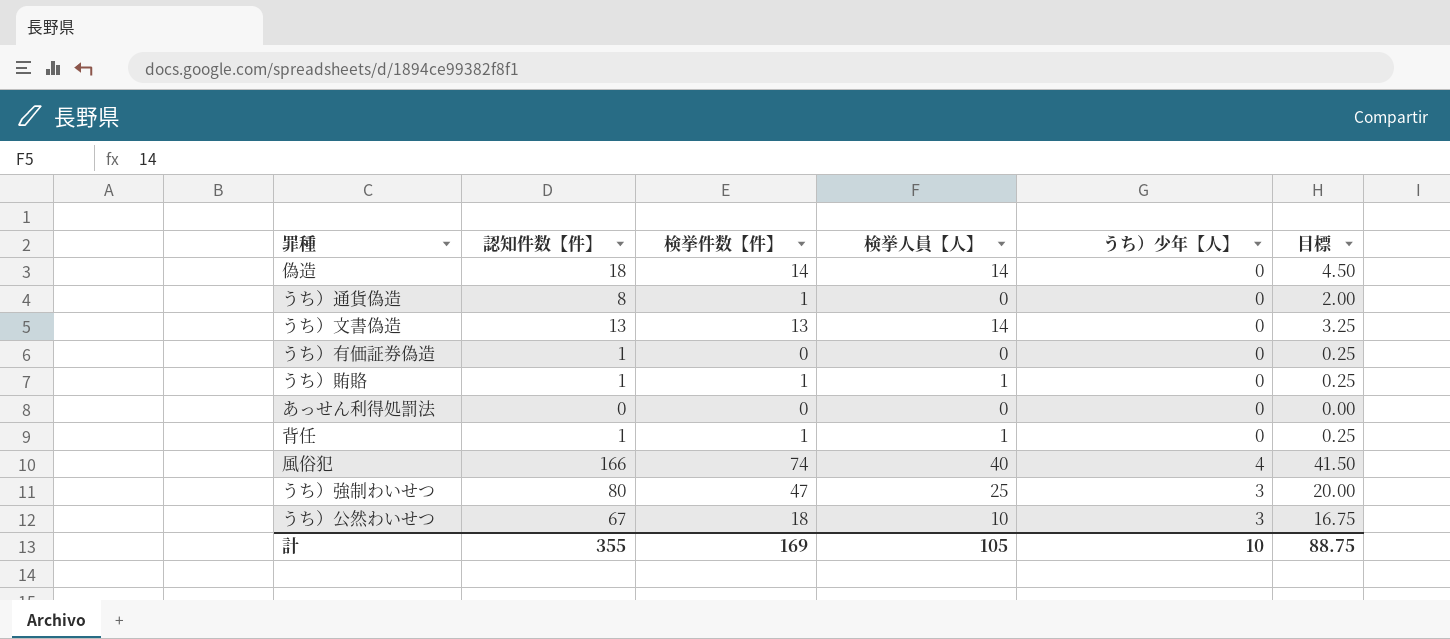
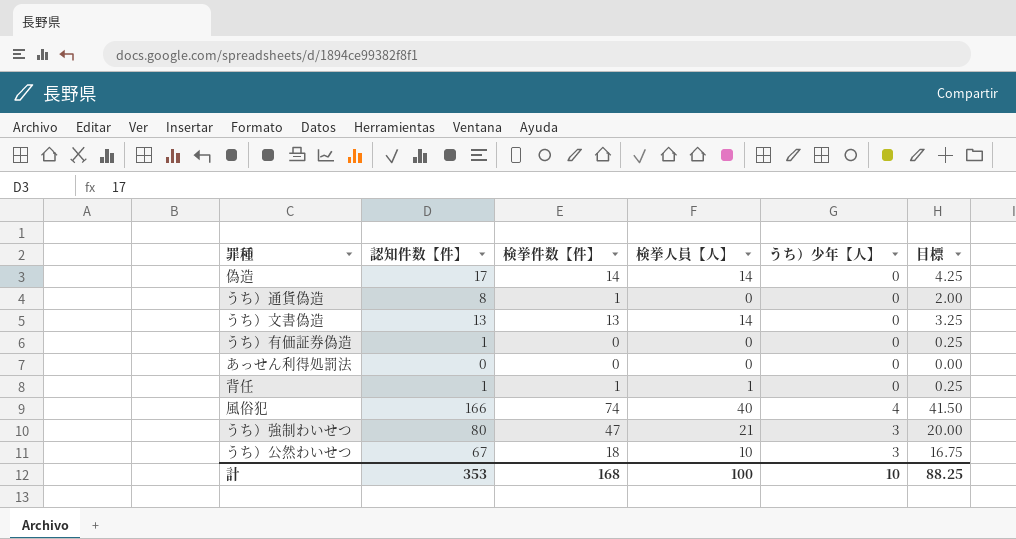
row うち）賄賂: 1 | 1 | 1 | 0 | 0.25 -> none
偽造 | 認知件数【件】: 18 -> 17
偽造 | 目標: 4.50 -> 4.25
うち）強制わいせつ | 検挙人員【人】: 25 -> 21
計 | 認知件数【件】: 355 -> 353
計 | 検挙件数【件】: 169 -> 168
計 | 検挙人員【人】: 105 -> 100
計 | 目標: 88.75 -> 88.25

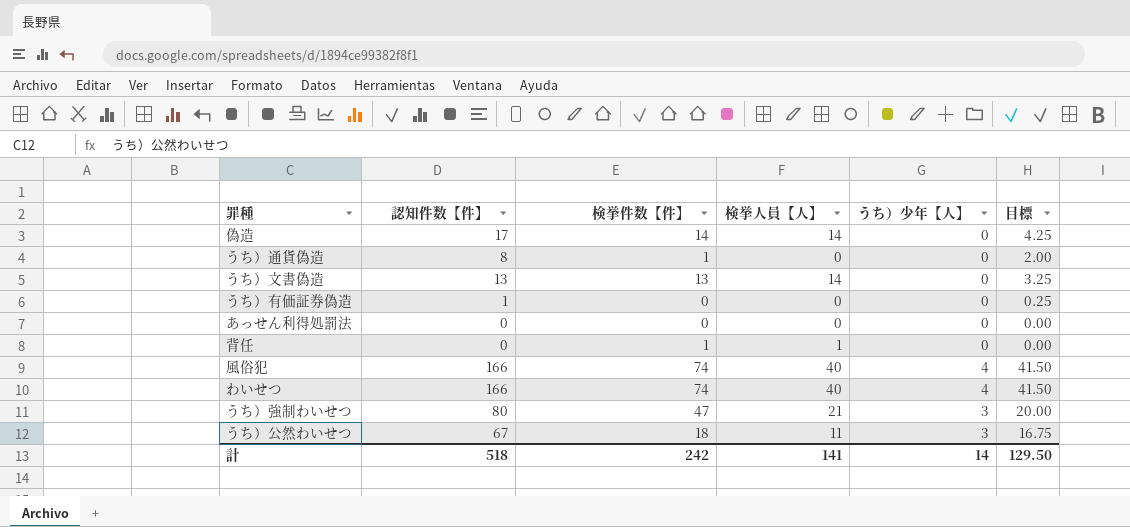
背任 | 認知件数【件】: 1 -> 0
背任 | 目標: 0.25 -> 0.00
row わいせつ: none -> 166 | 74 | 40 | 4 | 41.50
うち）公然わいせつ | 検挙人員【人】: 10 -> 11
計 | 認知件数【件】: 353 -> 518
計 | 検挙件数【件】: 168 -> 242
計 | 検挙人員【人】: 100 -> 141
計 | うち）少年【人】: 10 -> 14
計 | 目標: 88.25 -> 129.50

